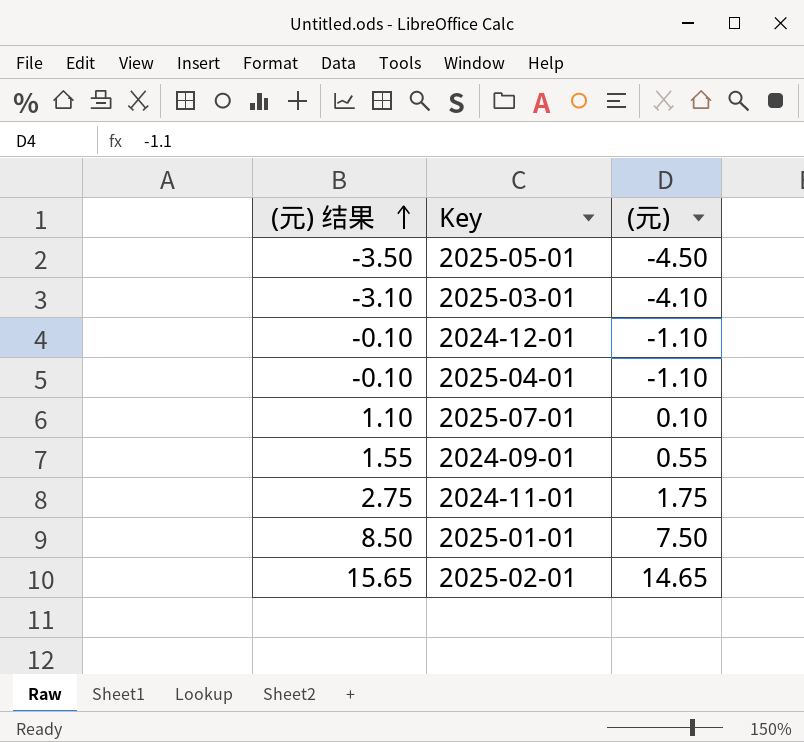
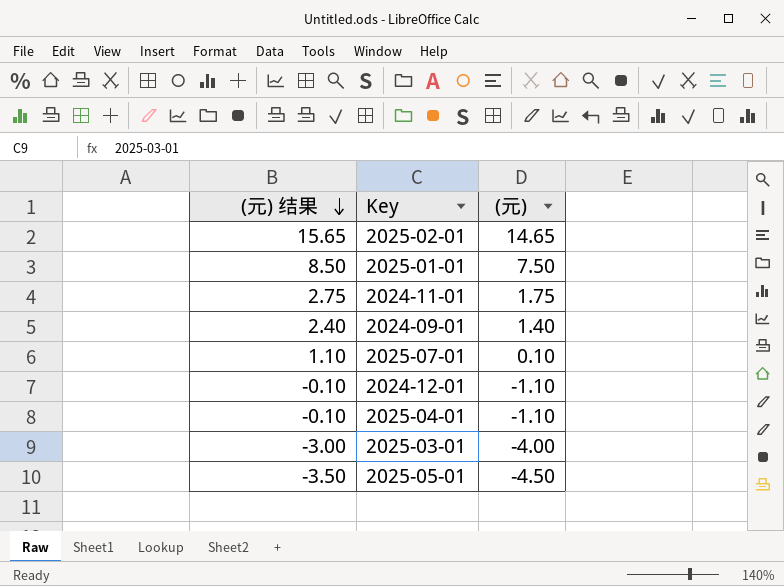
row order: (元) 结果 ascending -> (元) 结果 descending
2024-09-01 | (元) 结果: 1.55 -> 2.40
2024-09-01 | (元): 0.55 -> 1.40
2025-03-01 | (元) 结果: -3.10 -> -3.00
2025-03-01 | (元): -4.10 -> -4.00

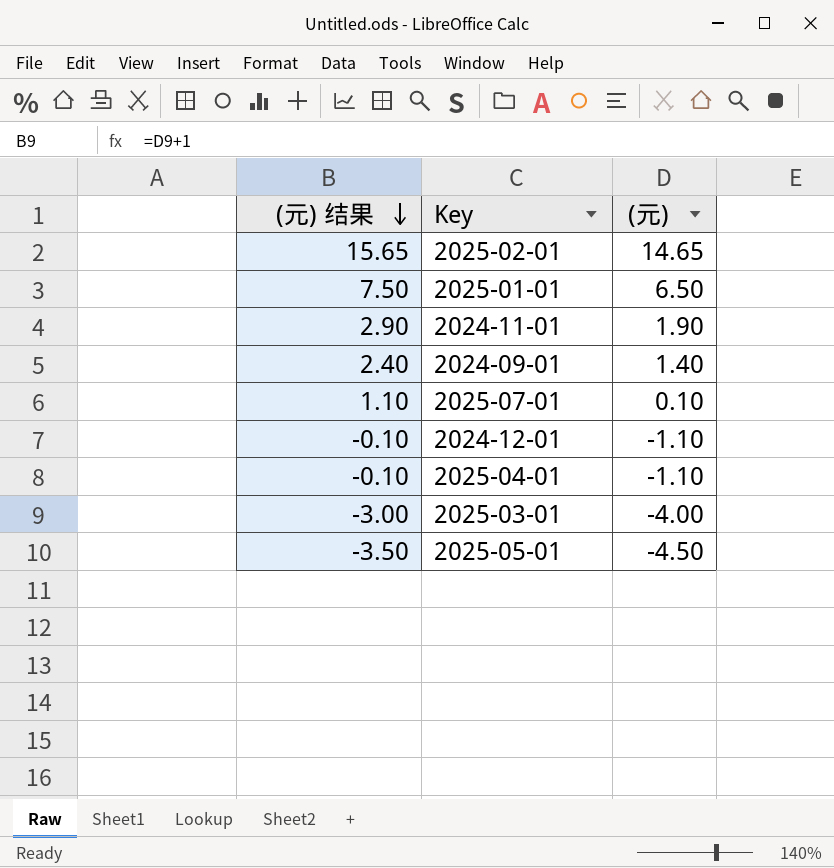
2025-01-01 | (元) 结果: 8.50 -> 7.50
2025-01-01 | (元): 7.50 -> 6.50
2024-11-01 | (元) 结果: 2.75 -> 2.90
2024-11-01 | (元): 1.75 -> 1.90

